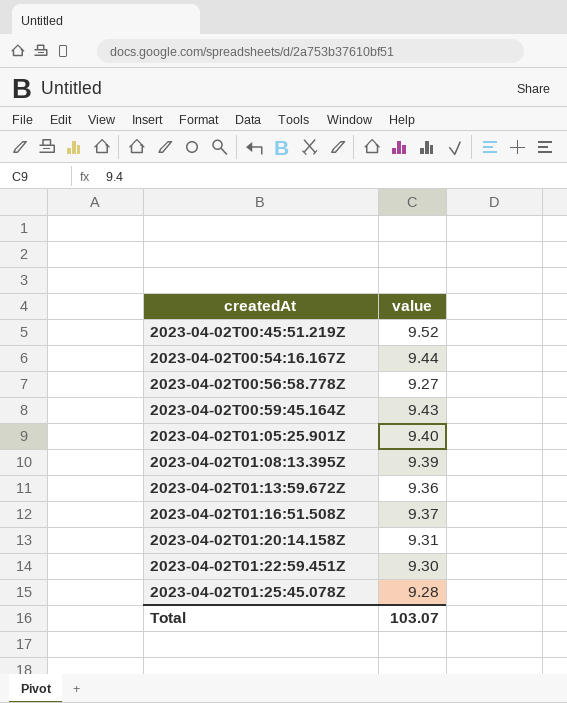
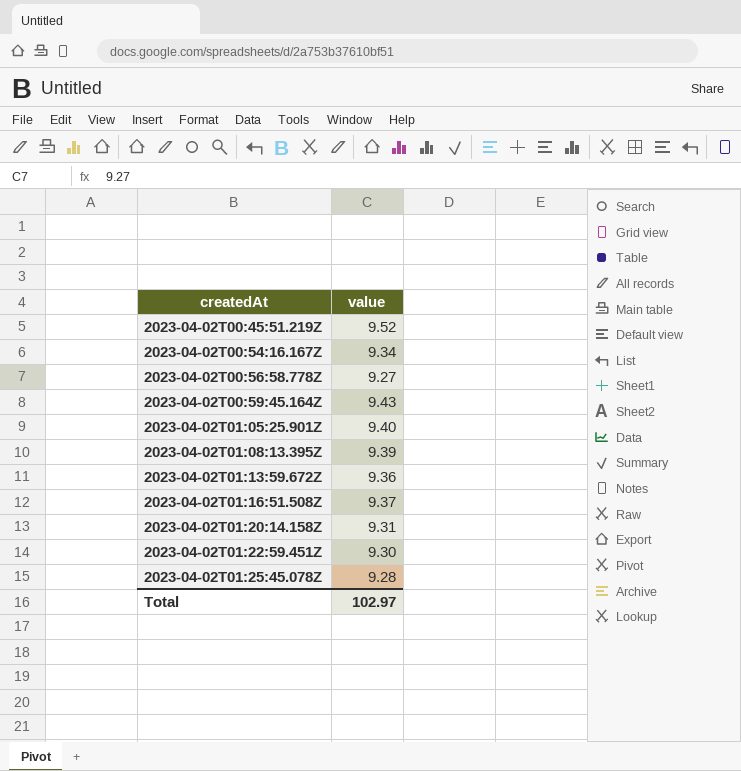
2023-04-02T00:54:16.167Z | value: 9.44 -> 9.34
Total | value: 103.07 -> 102.97

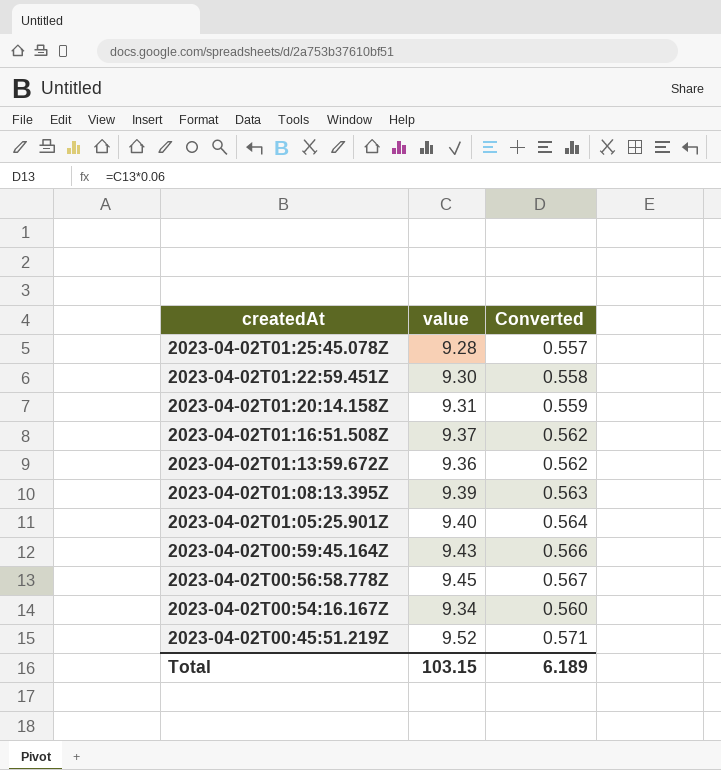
row order: createdAt ascending -> createdAt descending
column Converted | formula: none -> [value] * 0.06
2023-04-02T00:56:58.778Z | value: 9.27 -> 9.45
Total | value: 102.97 -> 103.15

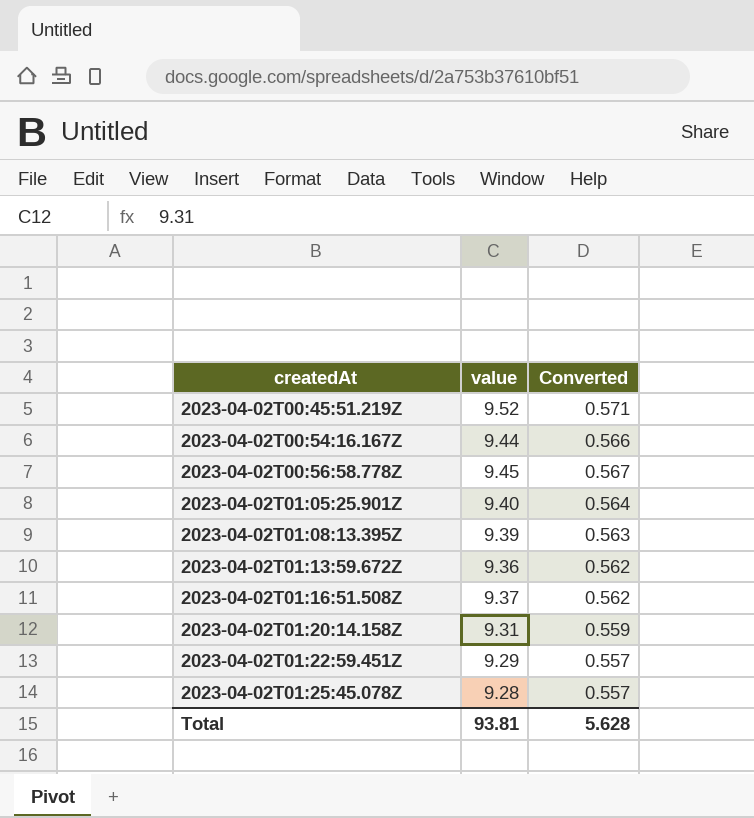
row order: createdAt descending -> createdAt ascending
row 2023-04-02T00:59:45.164Z: 9.43 | 0.566 -> none
2023-04-02T00:54:16.167Z | value: 9.34 -> 9.44
2023-04-02T00:54:16.167Z | Converted: 0.560 -> 0.566
2023-04-02T01:22:59.451Z | value: 9.30 -> 9.29
2023-04-02T01:22:59.451Z | Converted: 0.558 -> 0.557
Total | value: 103.15 -> 93.81
Total | Converted: 6.189 -> 5.628

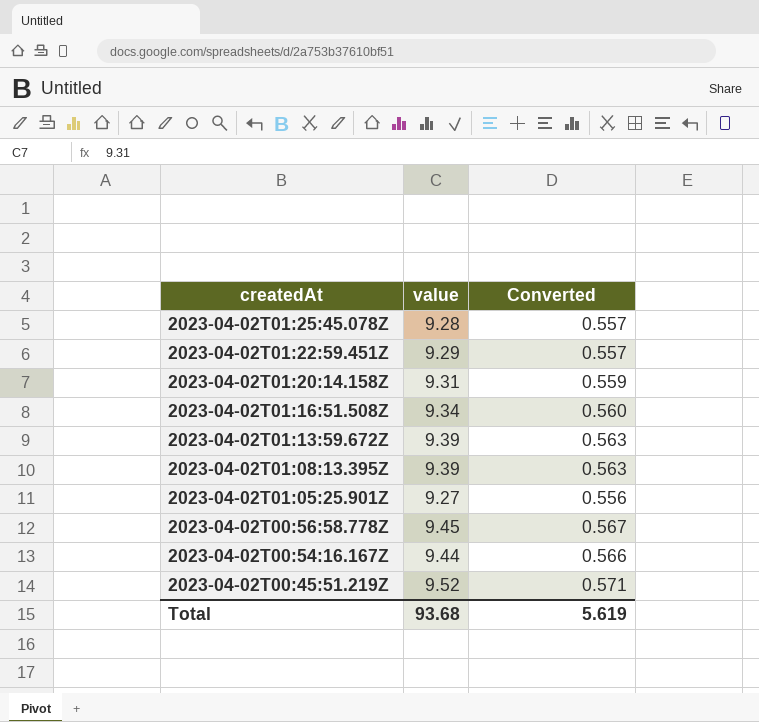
row order: createdAt ascending -> createdAt descending
2023-04-02T01:16:51.508Z | value: 9.37 -> 9.34
2023-04-02T01:16:51.508Z | Converted: 0.562 -> 0.560
2023-04-02T01:13:59.672Z | value: 9.36 -> 9.39
2023-04-02T01:13:59.672Z | Converted: 0.562 -> 0.563
2023-04-02T01:05:25.901Z | value: 9.40 -> 9.27
2023-04-02T01:05:25.901Z | Converted: 0.564 -> 0.556
Total | value: 93.81 -> 93.68
Total | Converted: 5.628 -> 5.619

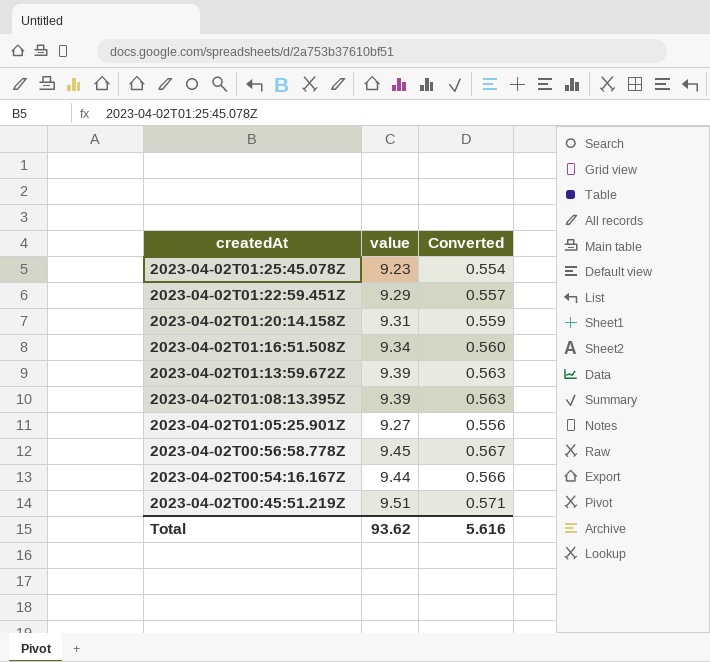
2023-04-02T01:25:45.078Z | value: 9.28 -> 9.23
2023-04-02T01:25:45.078Z | Converted: 0.557 -> 0.554
2023-04-02T00:45:51.219Z | value: 9.52 -> 9.51
Total | value: 93.68 -> 93.62
Total | Converted: 5.619 -> 5.616

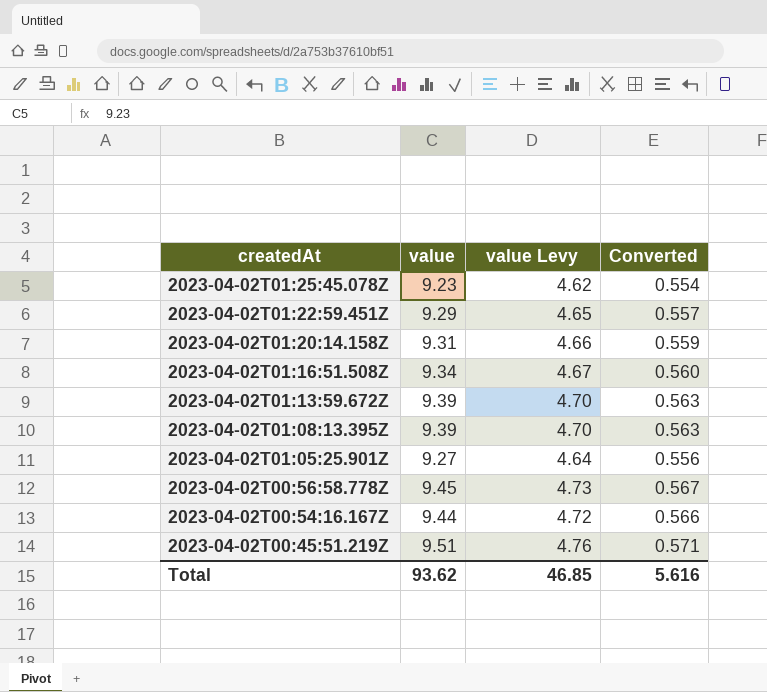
column value Levy | formula: none -> [value] * 0.5

